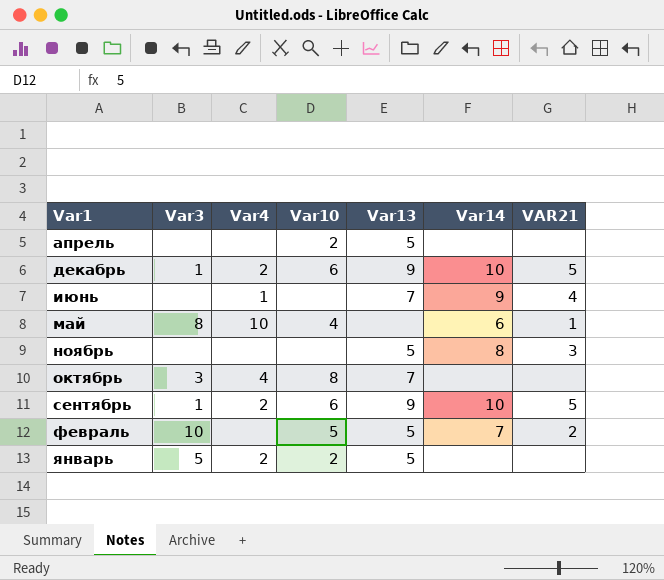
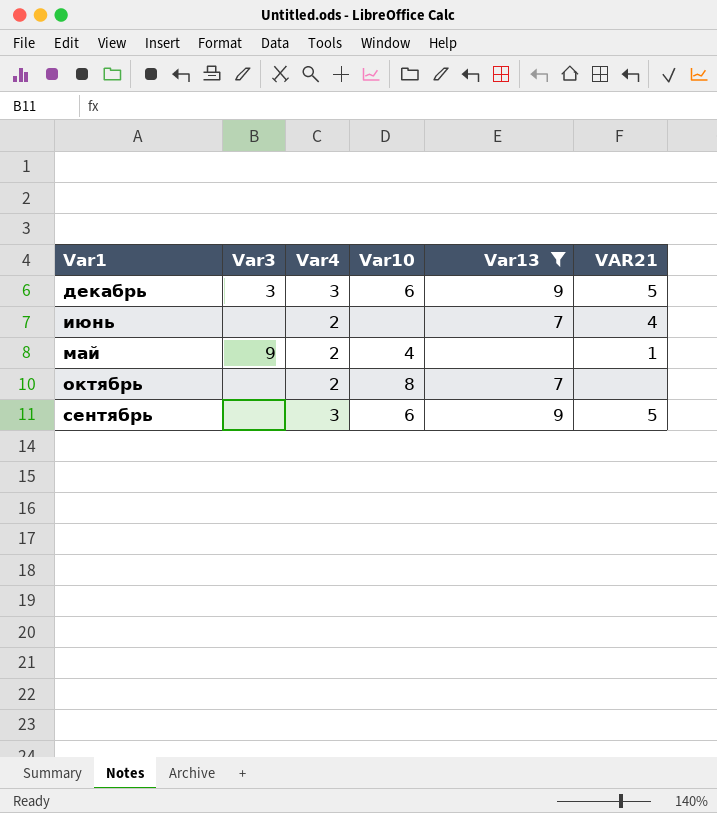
filter: none -> Var13 != 5
column Var14 | position: 6 -> none
декабрь | Var3: 1 -> 3
декабрь | Var4: 2 -> 3
июнь | Var4: 1 -> 2
май | Var3: 8 -> 9
май | Var4: 10 -> 2
октябрь | Var3: 3 -> none
октябрь | Var4: 4 -> 2
сентябрь | Var3: 1 -> none
сентябрь | Var4: 2 -> 3

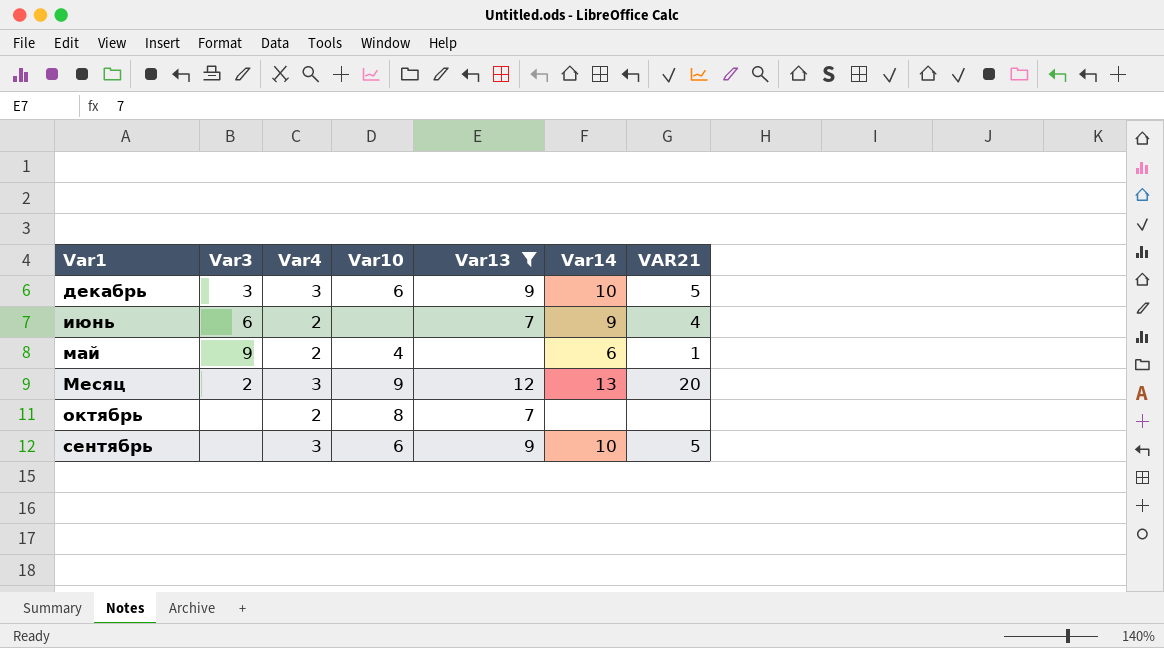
column Var14 | position: none -> 6
июнь | Var3: none -> 6
row Месяц: none -> 2 | 3 | 9 | 12 | 13 | 20

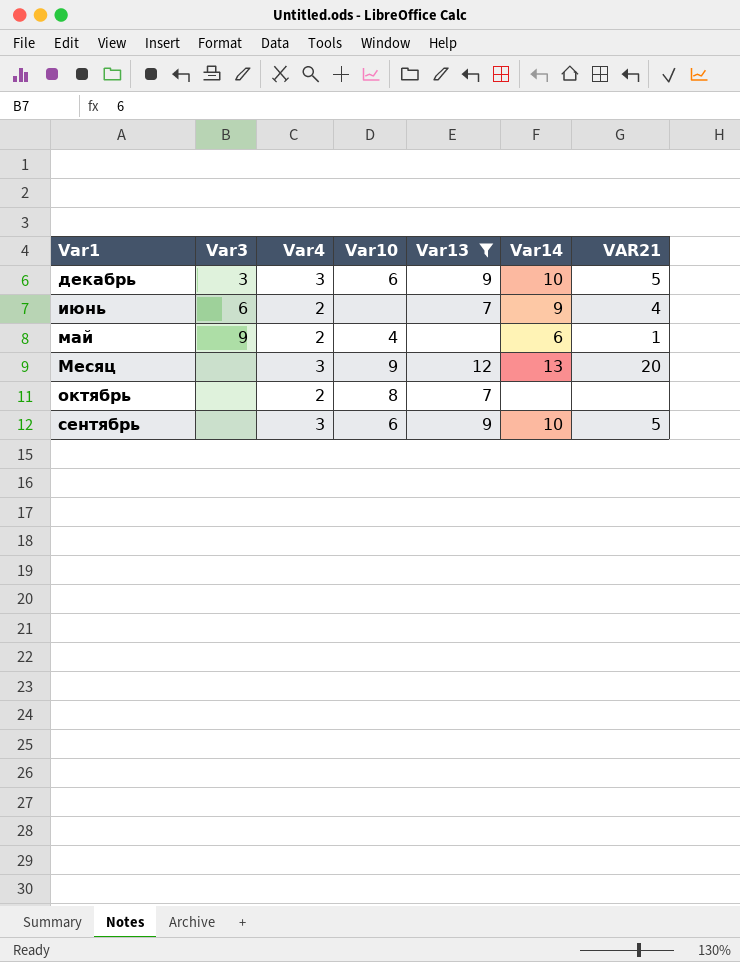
Месяц | Var3: 2 -> none

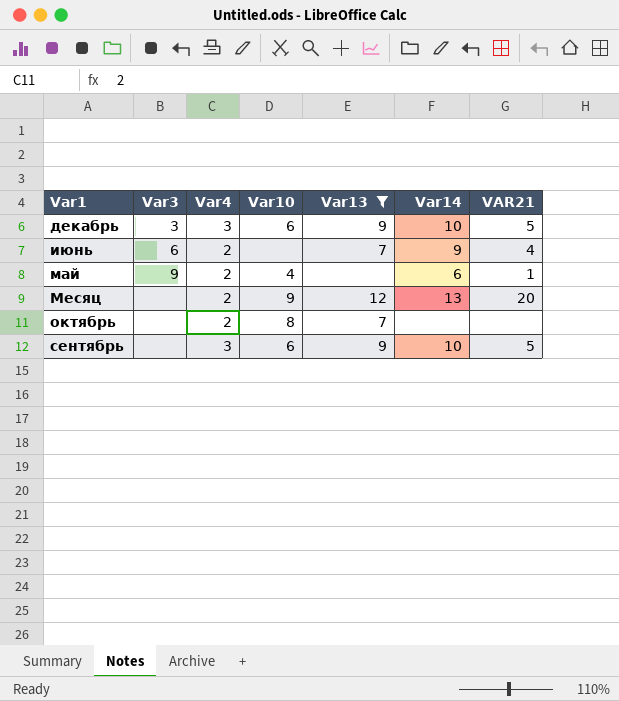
Месяц | Var4: 3 -> 2

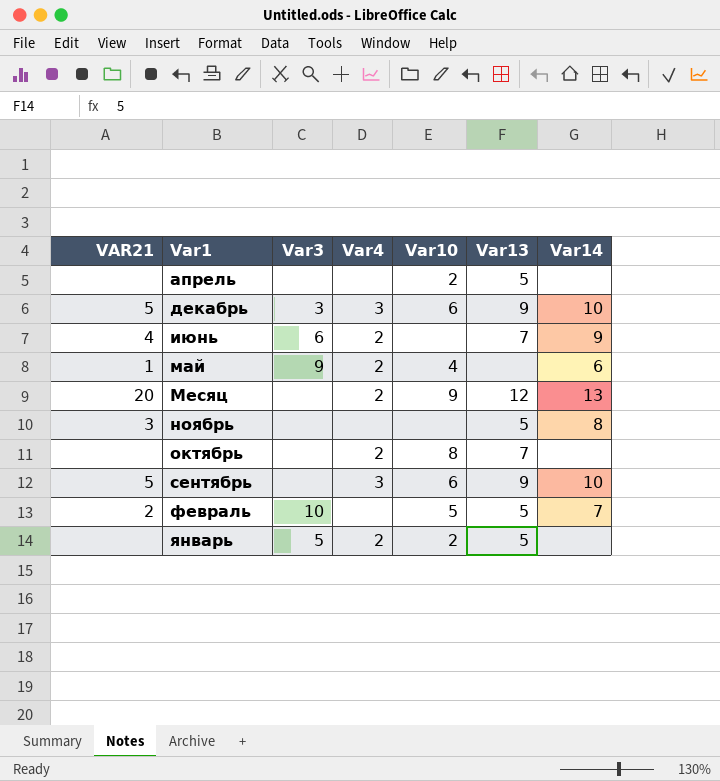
filter: Var13 != 5 -> none
column VAR21 | position: 7 -> 1

